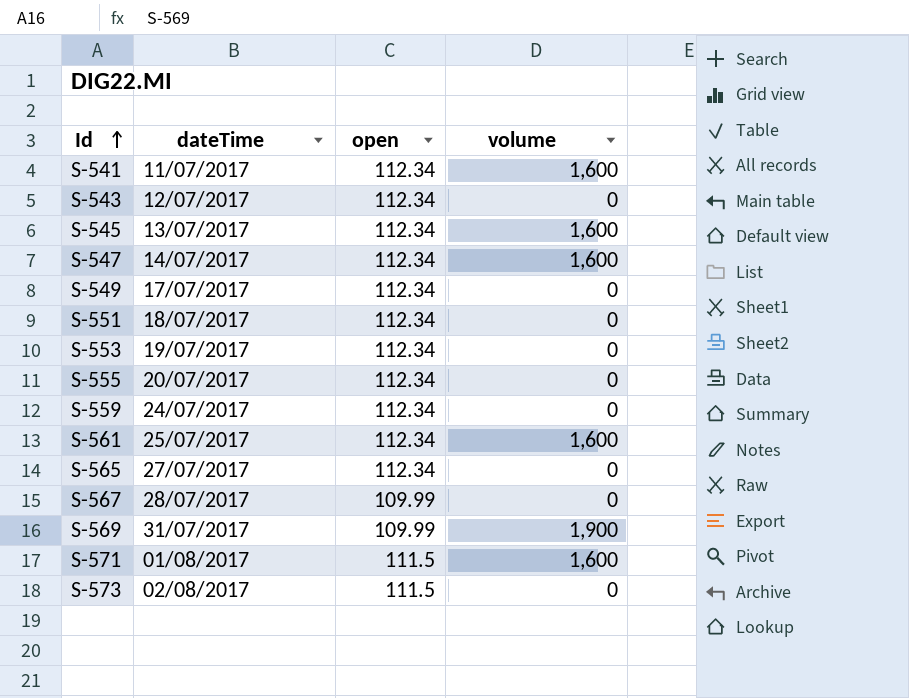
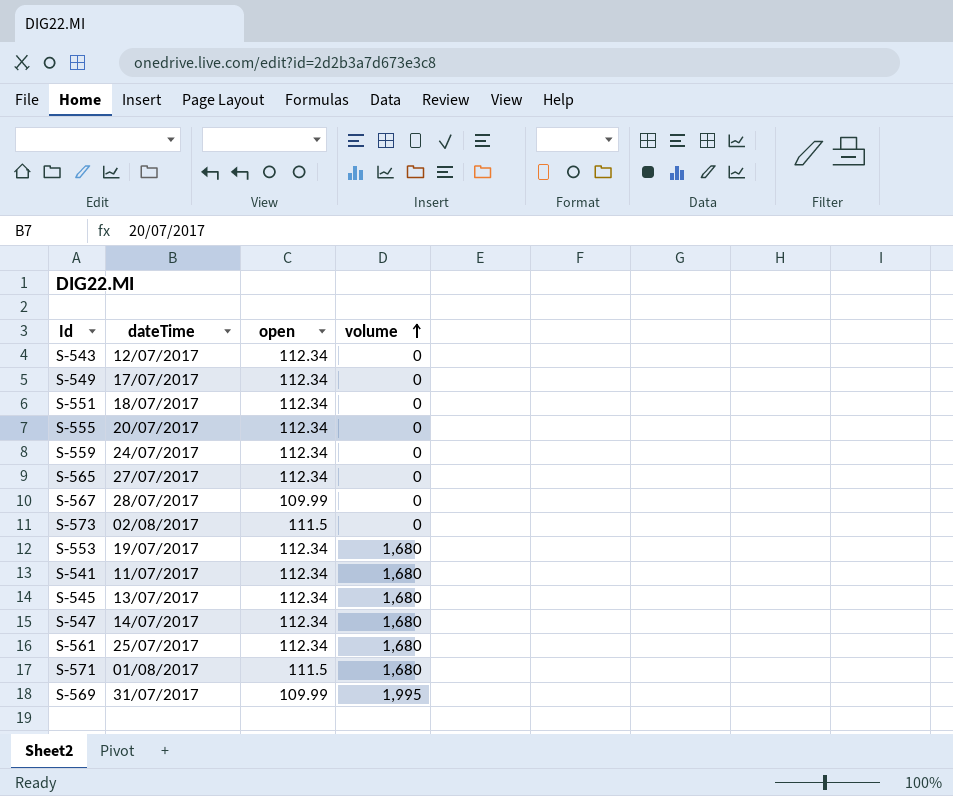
row order: Id ascending -> volume ascending
S-553 | volume: 0 -> 1,680
S-541 | volume: 1,600 -> 1,680
S-545 | volume: 1,600 -> 1,680
S-547 | volume: 1,600 -> 1,680
S-561 | volume: 1,600 -> 1,680
S-571 | volume: 1,600 -> 1,680
S-569 | volume: 1,900 -> 1,995

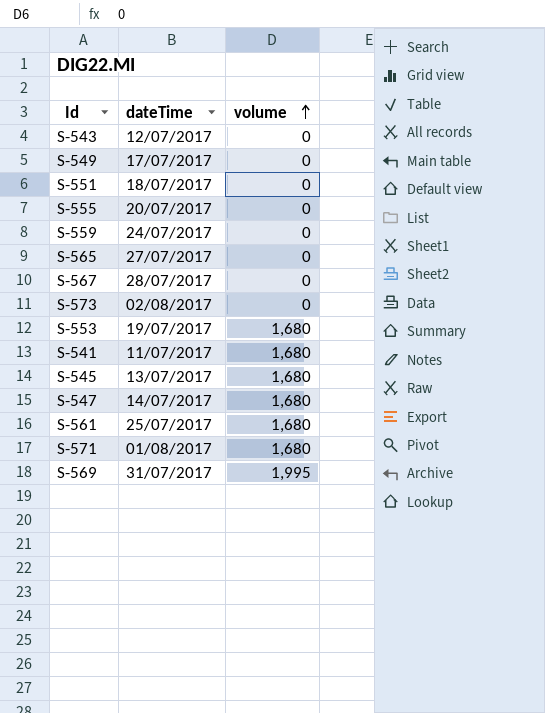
column open | position: 3 -> none

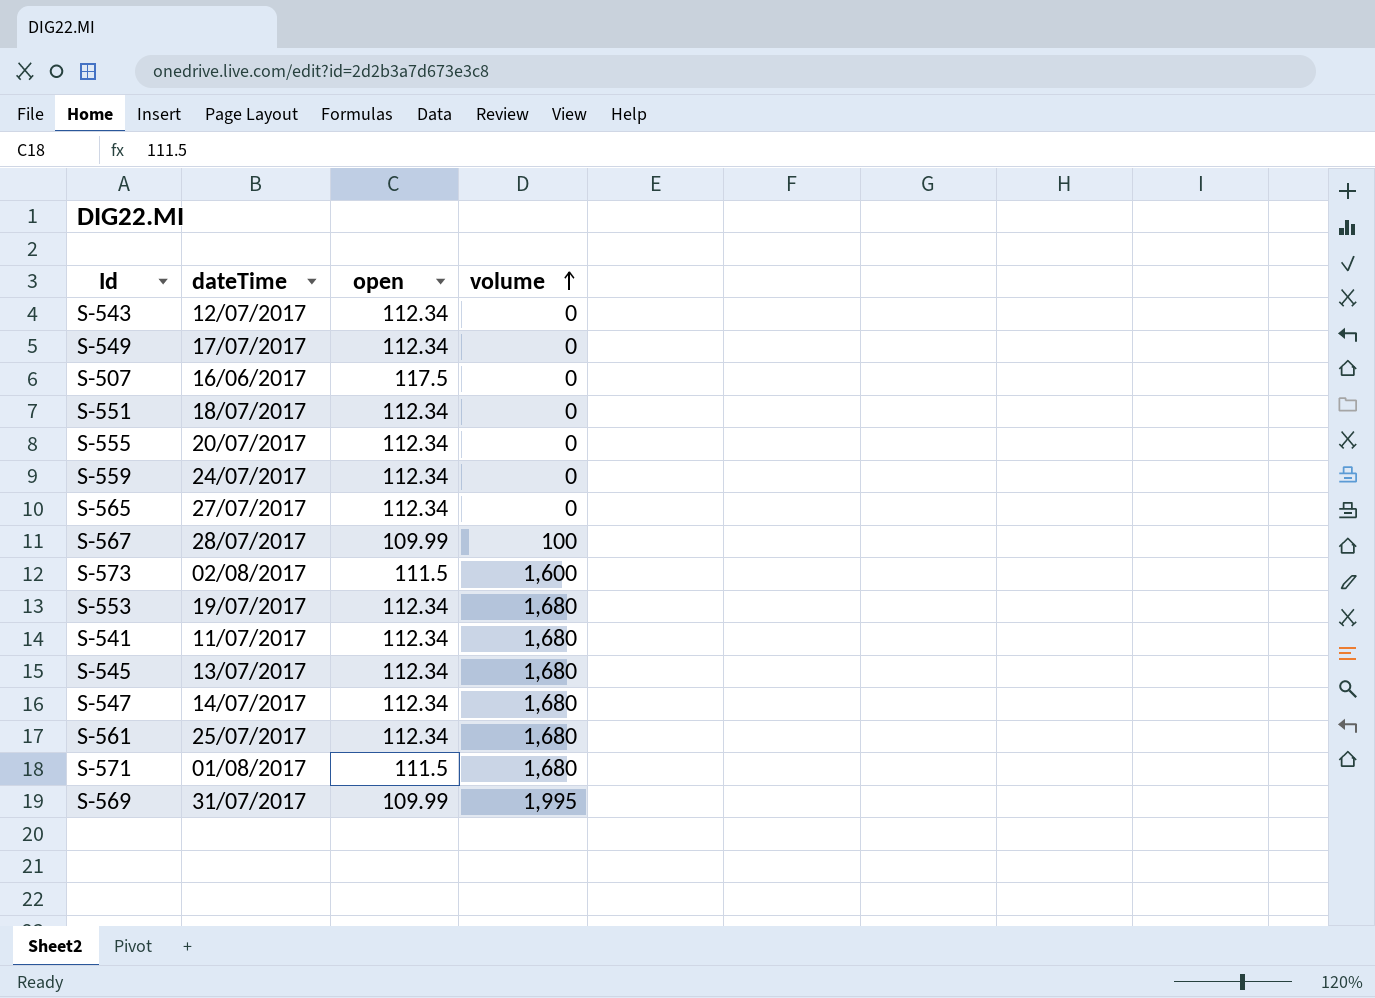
column open | position: none -> 3
row S-507: none -> 16/06/2017 | 117.5 | 0
S-567 | volume: 0 -> 100
S-573 | volume: 0 -> 1,600

